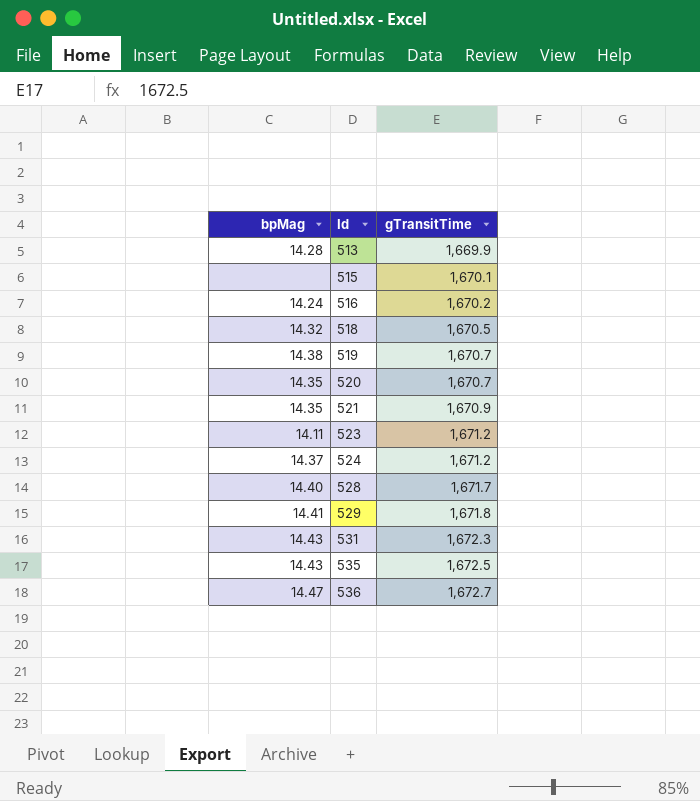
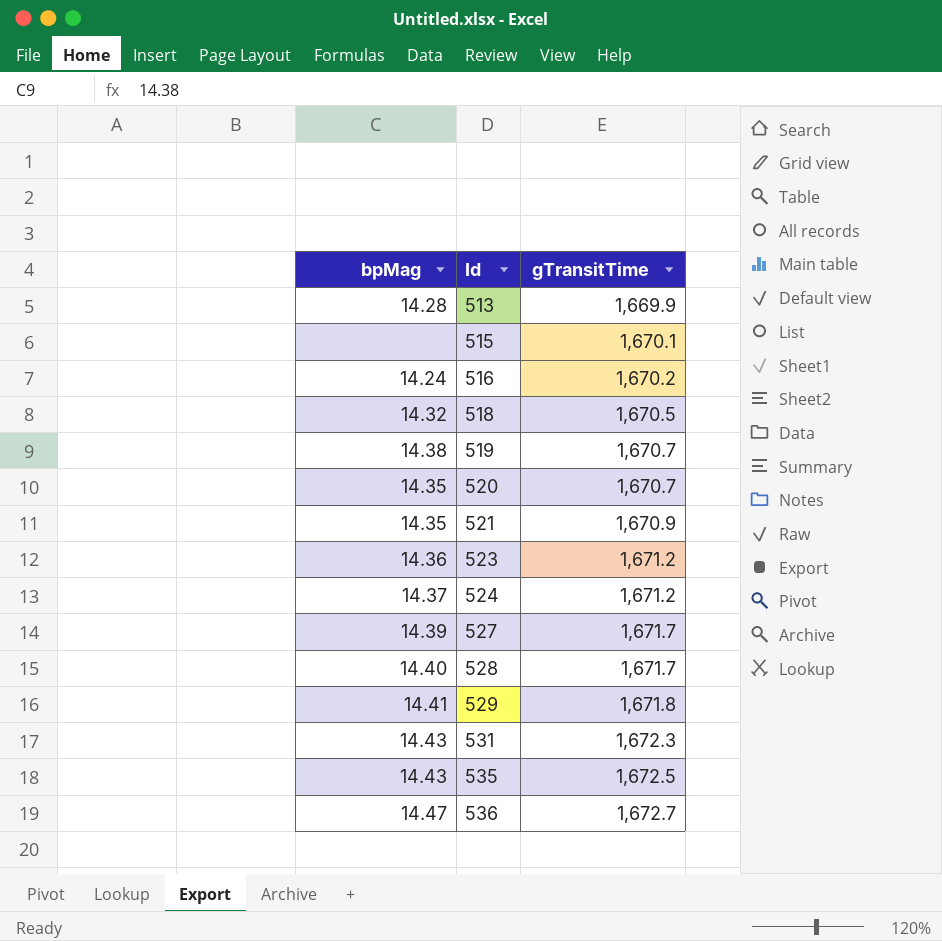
523 | bpMag: 14.11 -> 14.36
row 527: none -> 14.39 | 1,671.7

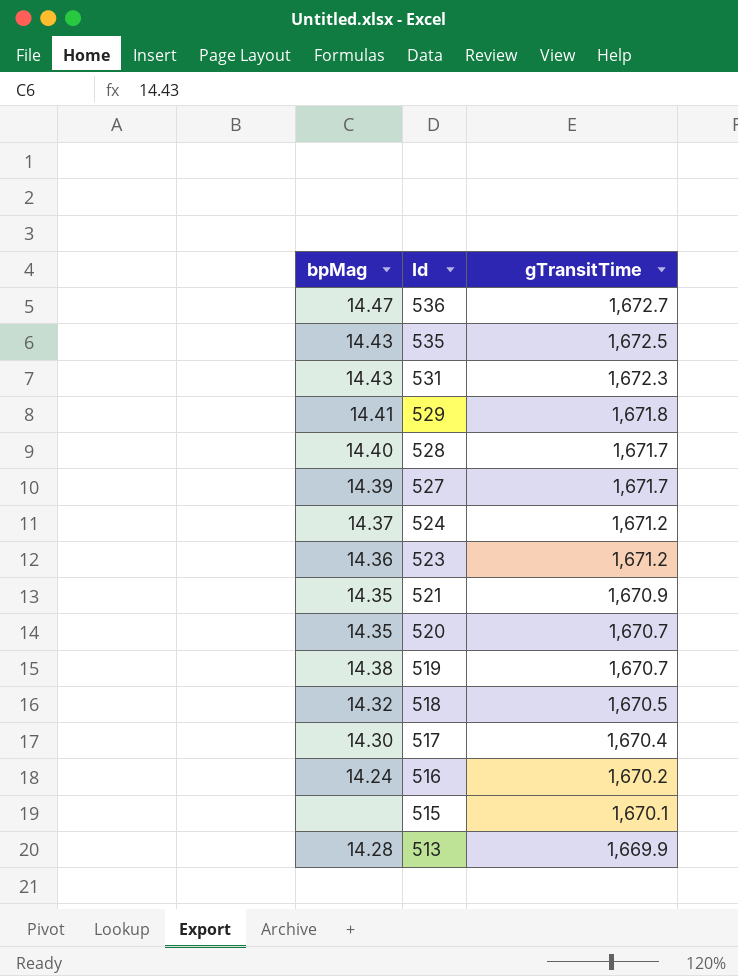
row order: Id ascending -> Id descending
row 517: none -> 14.30 | 1,670.4

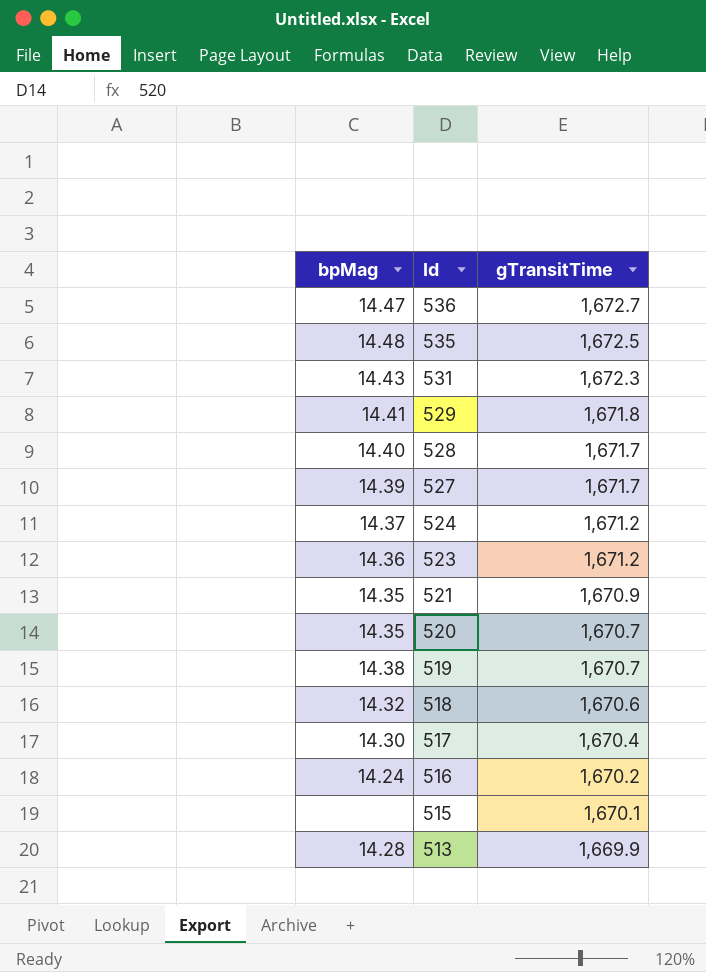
535 | bpMag: 14.43 -> 14.48
518 | gTransitTime: 1,670.5 -> 1,670.6

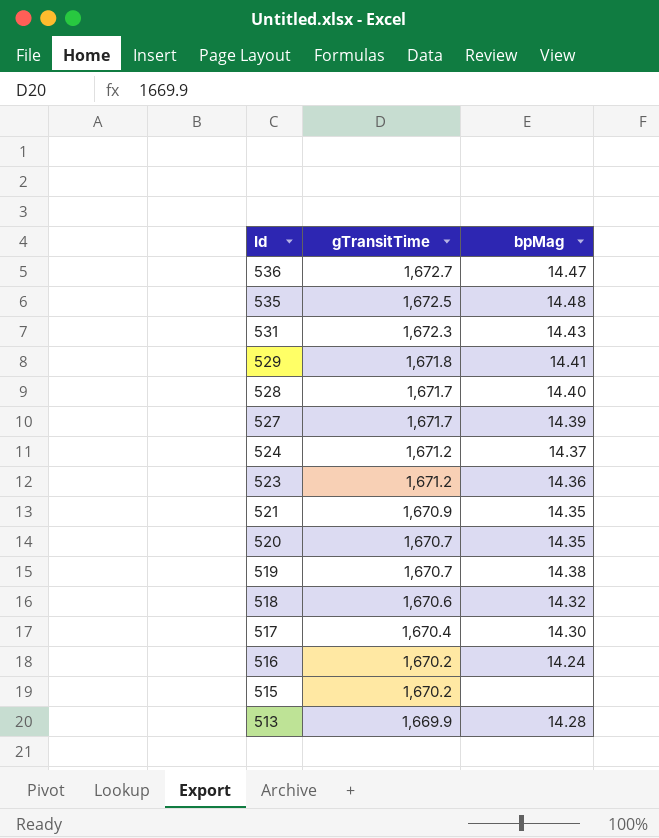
column bpMag | position: 1 -> 3
515 | gTransitTime: 1,670.1 -> 1,670.2

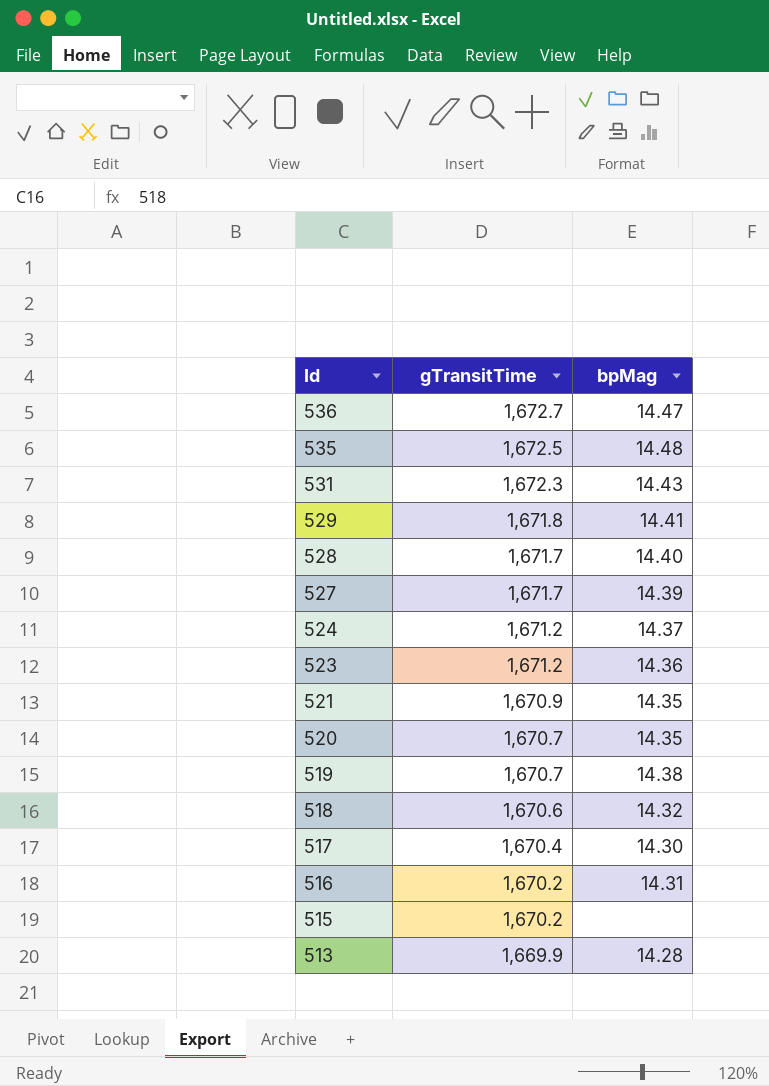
516 | bpMag: 14.24 -> 14.31

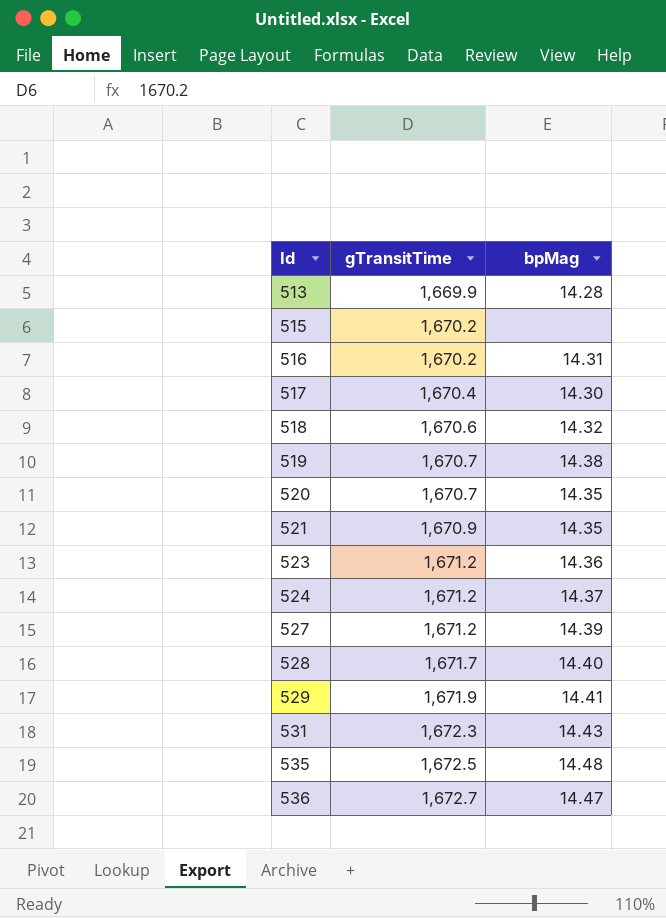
row order: Id descending -> Id ascending
527 | gTransitTime: 1,671.7 -> 1,671.2
529 | gTransitTime: 1,671.8 -> 1,671.9

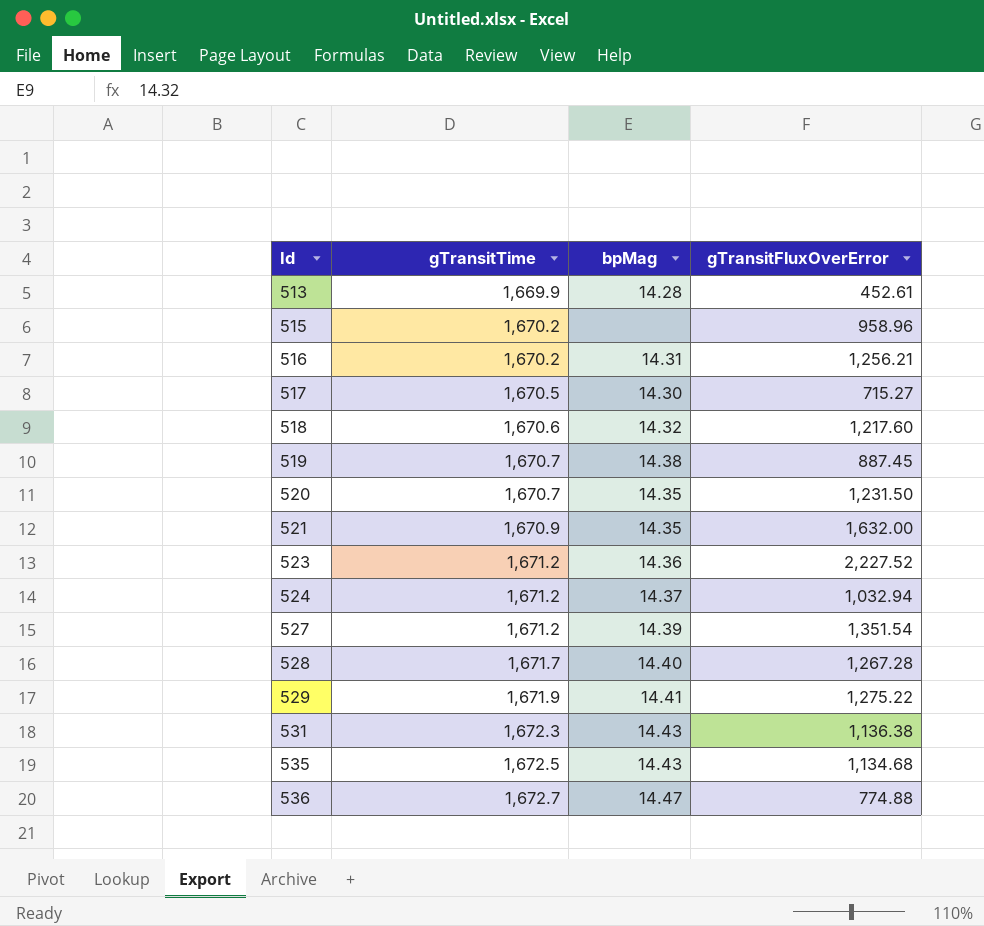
column gTransitFluxOverError | position: none -> 4
517 | gTransitTime: 1,670.4 -> 1,670.5
535 | bpMag: 14.48 -> 14.43

